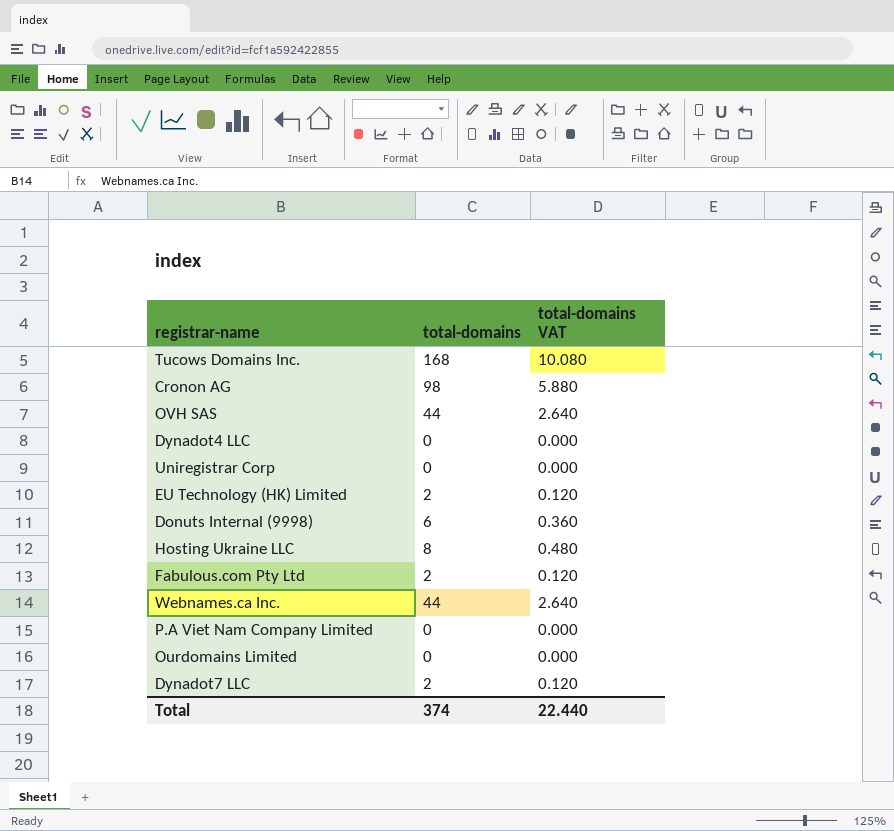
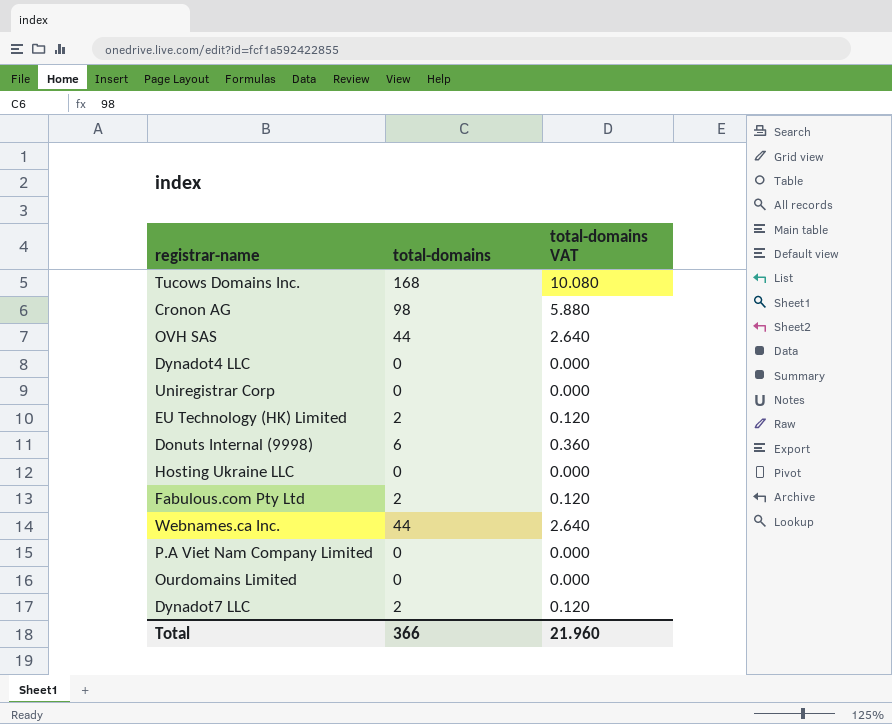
Hosting Ukraine LLC | total-domains: 8 -> 0
Hosting Ukraine LLC | total-domains VAT: 0.480 -> 0.000
Total | total-domains: 374 -> 366
Total | total-domains VAT: 22.440 -> 21.960

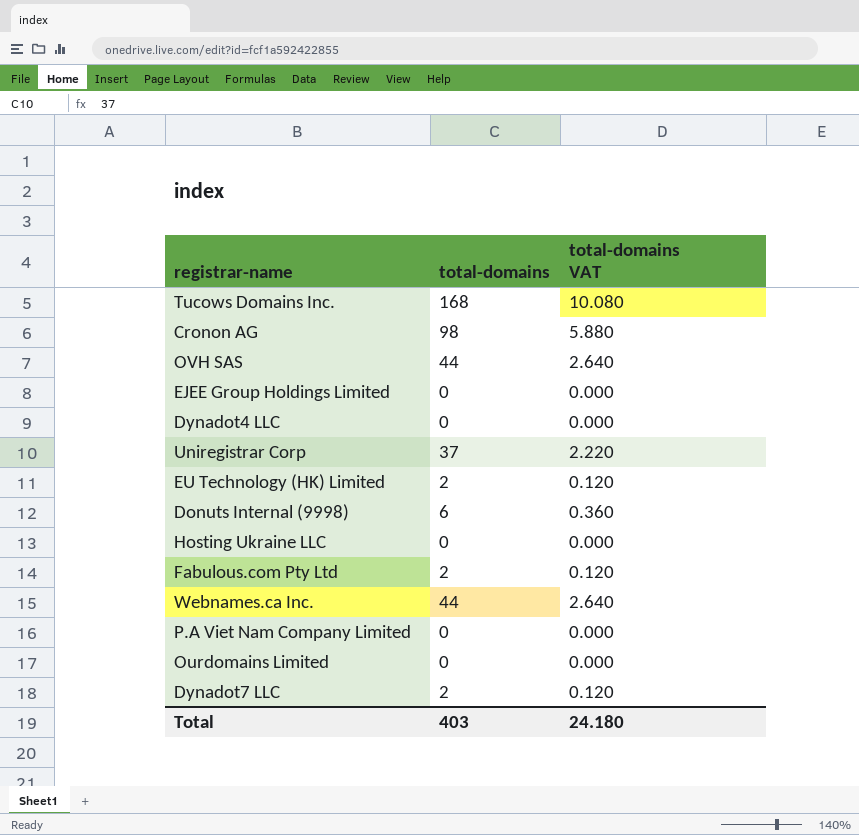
row EJEE Group Holdings Limited: none -> 0 | 0.000
Uniregistrar Corp | total-domains: 0 -> 37
Uniregistrar Corp | total-domains VAT: 0.000 -> 2.220
Total | total-domains: 366 -> 403
Total | total-domains VAT: 21.960 -> 24.180

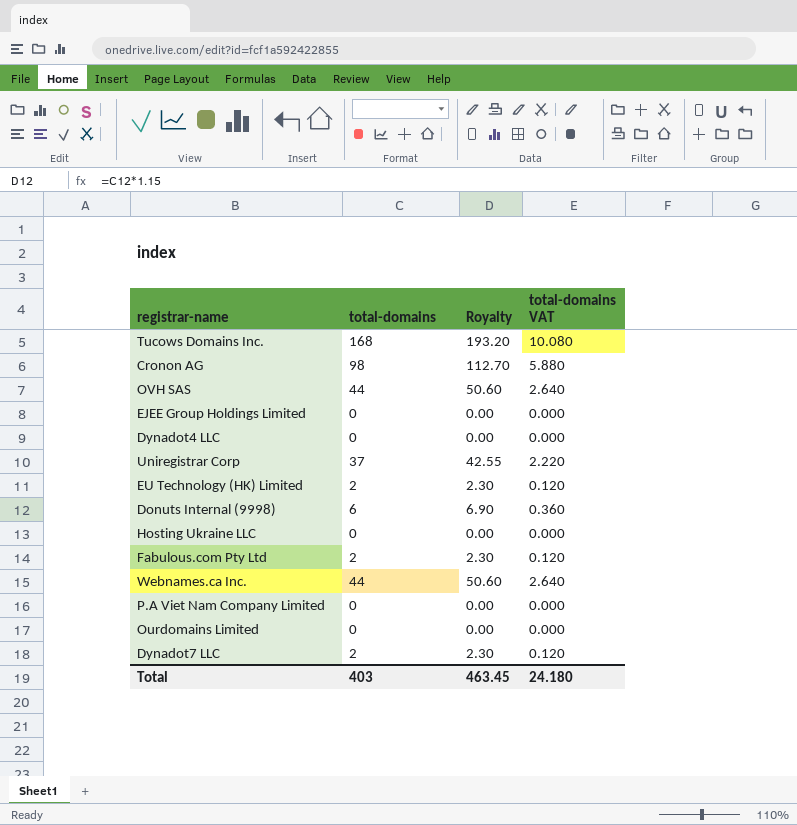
column Royalty | formula: none -> [total-domains] * 1.15

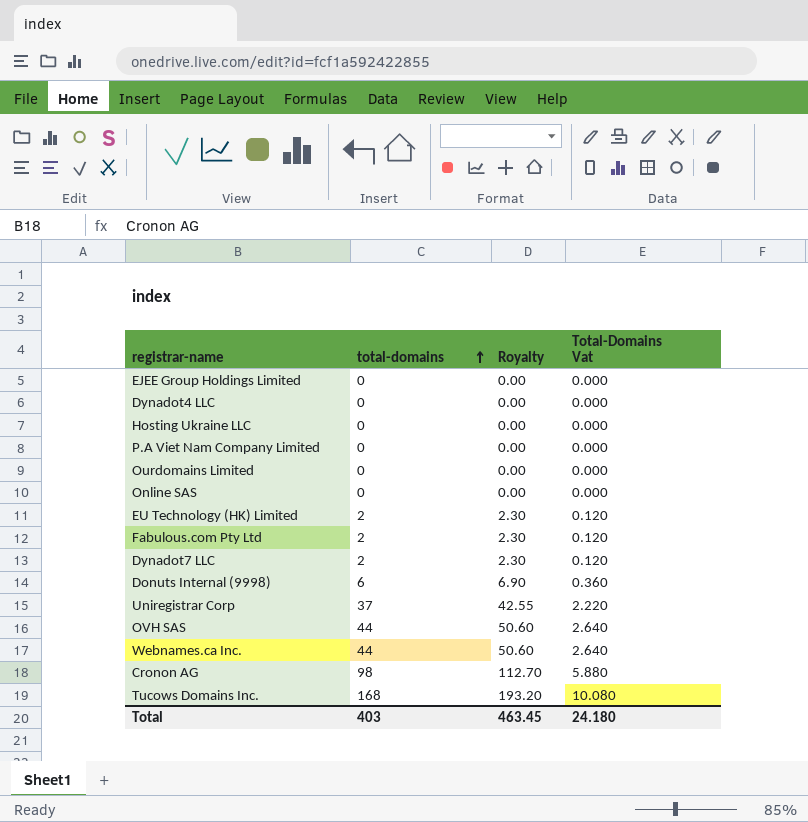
row order: none -> total-domains ascending
column name: total-domains VAT -> Total-Domains Vat
row Online SAS: none -> 0 | 0.00 | 0.000

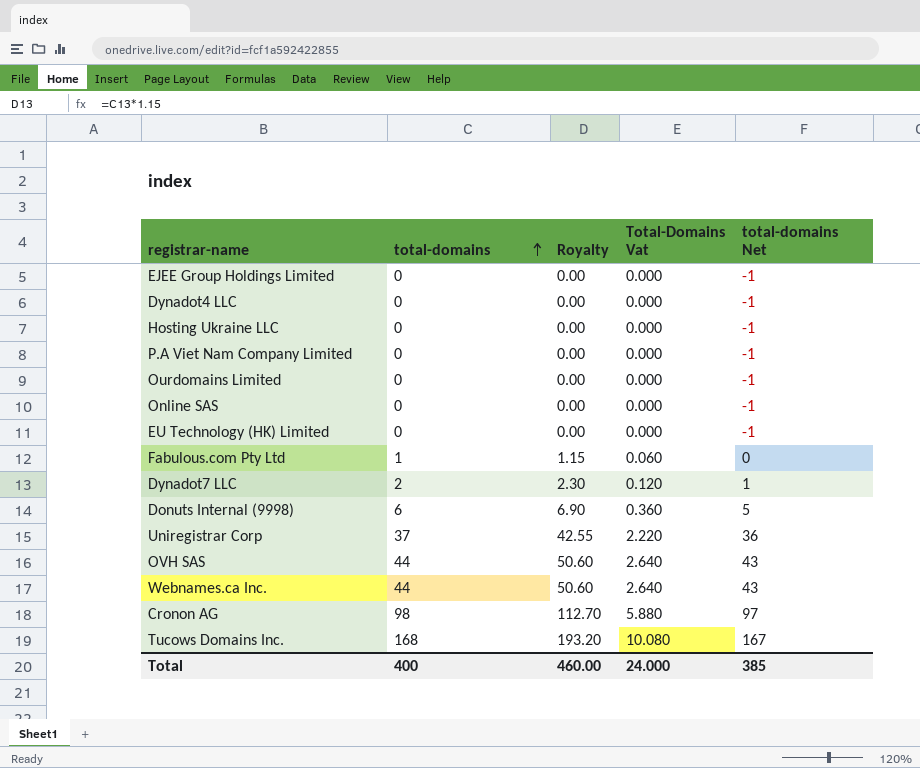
column total-domains Net | formula: none -> [total-domains] - 1
EU Technology (HK) Limited | total-domains: 2 -> 0
EU Technology (HK) Limited | Royalty: 2.30 -> 0.00
EU Technology (HK) Limited | Total-Domains Vat: 0.120 -> 0.000
Fabulous.com Pty Ltd | total-domains: 2 -> 1
Fabulous.com Pty Ltd | Royalty: 2.30 -> 1.15
Fabulous.com Pty Ltd | Total-Domains Vat: 0.120 -> 0.060
Total | total-domains: 403 -> 400
Total | Royalty: 463.45 -> 460.00
Total | Total-Domains Vat: 24.180 -> 24.000

